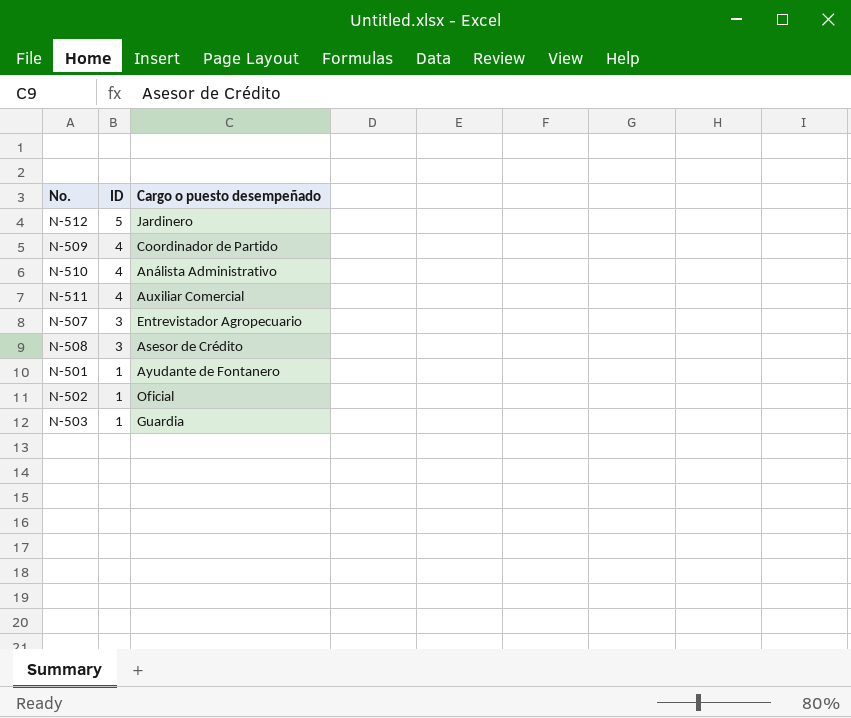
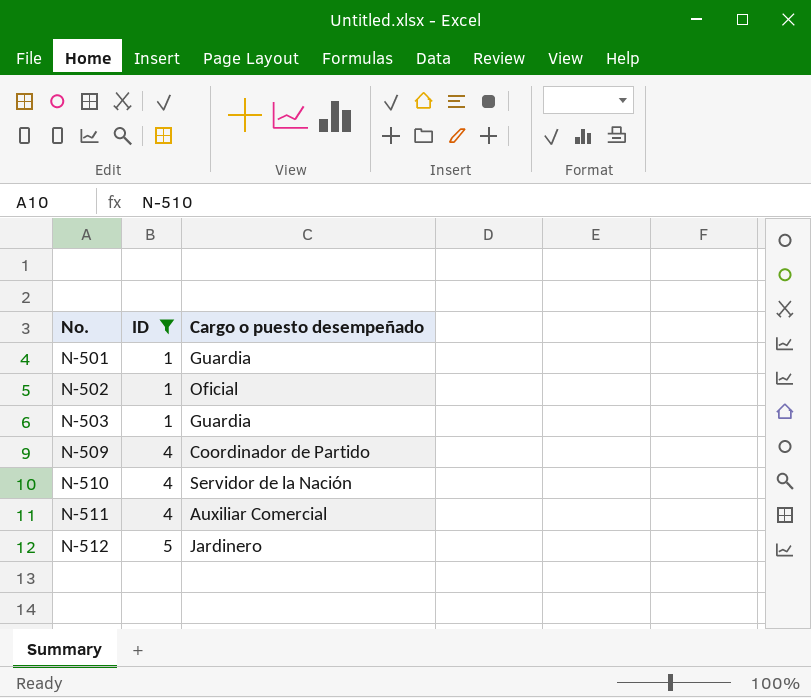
filter: none -> ID != 3
row order: ID descending -> No. ascending
N-501 | Cargo o puesto desempeñado: Ayudante de Fontanero -> Guardia
N-510 | Cargo o puesto desempeñado: Análista Administrativo -> Servidor de la Nación

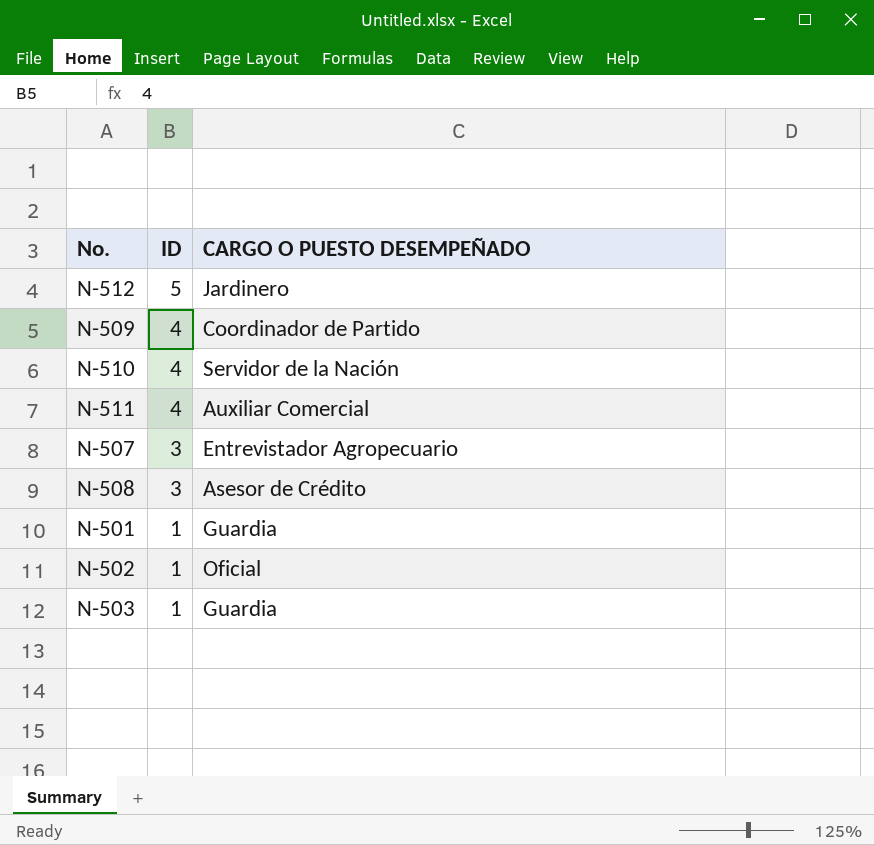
filter: ID != 3 -> none
row order: No. ascending -> ID descending
column name: Cargo o puesto desempeñado -> CARGO O PUESTO DESEMPEÑADO

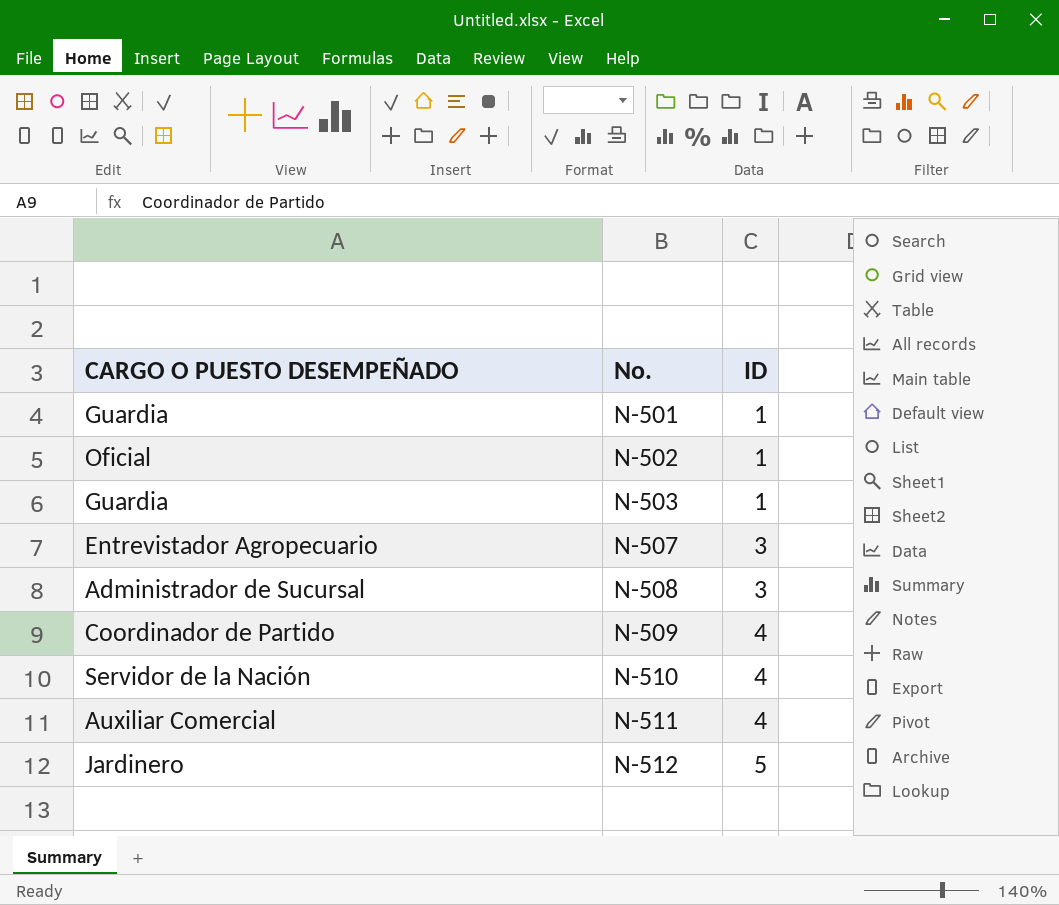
row order: ID descending -> No. ascending
column CARGO O PUESTO DESEMPEÑADO | position: 3 -> 1
N-508 | CARGO O PUESTO DESEMPEÑADO: Asesor de Crédito -> Administrador de Sucursal

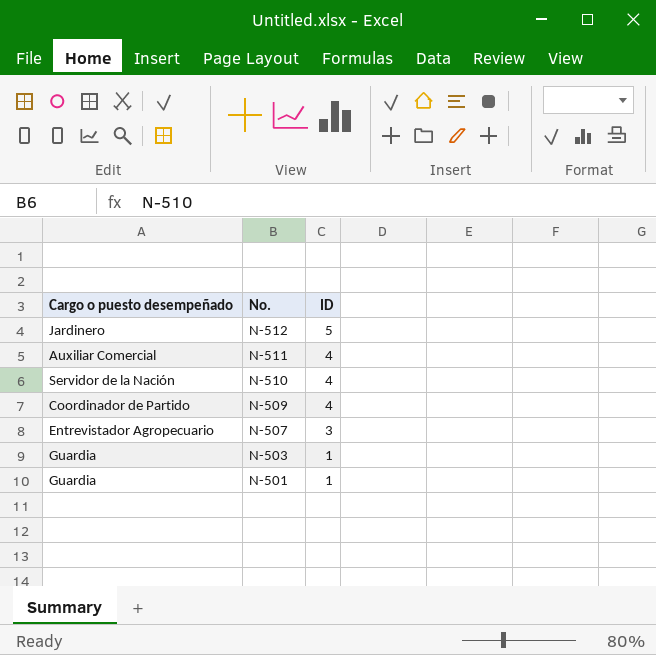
row order: No. ascending -> No. descending
column name: CARGO O PUESTO DESEMPEÑADO -> Cargo o puesto desempeñado
row N-502: Oficial | 1 -> none
row N-508: Administrador de Sucursal | 3 -> none

